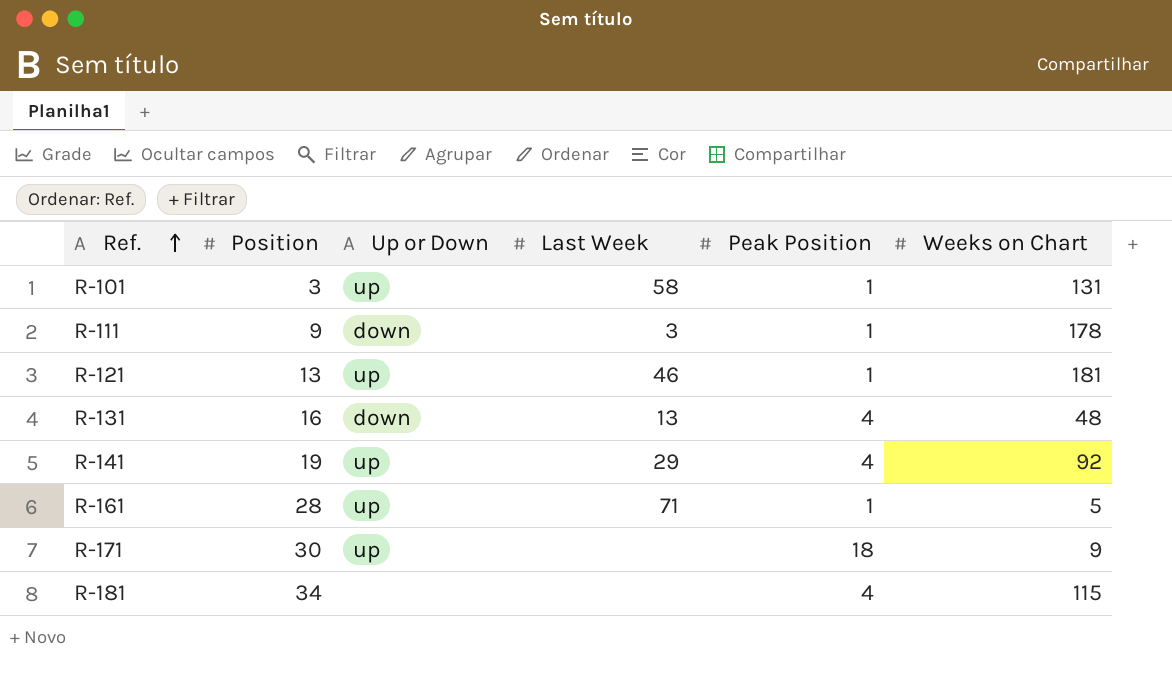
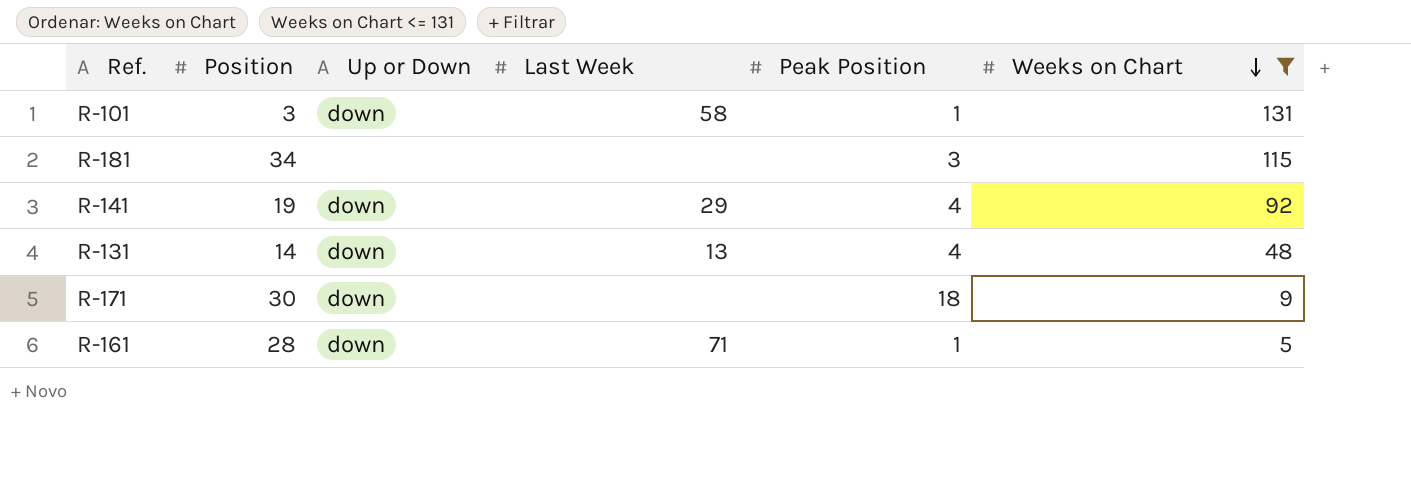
filter: none -> Weeks on Chart <= 131
row order: Ref. ascending -> Weeks on Chart descending
R-101 | Up or Down: up -> down
R-181 | Peak Position: 4 -> 3
R-141 | Up or Down: up -> down
R-131 | Position: 16 -> 14
R-171 | Up or Down: up -> down
R-161 | Up or Down: up -> down

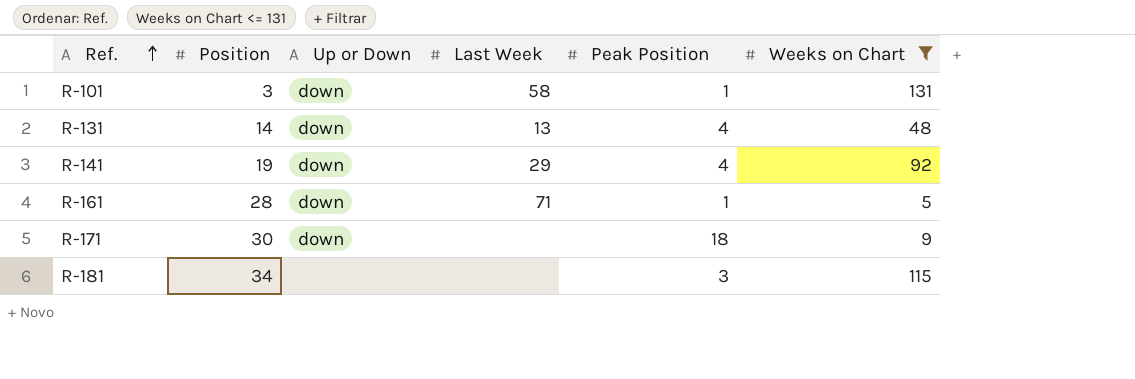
row order: Weeks on Chart descending -> Ref. ascending

